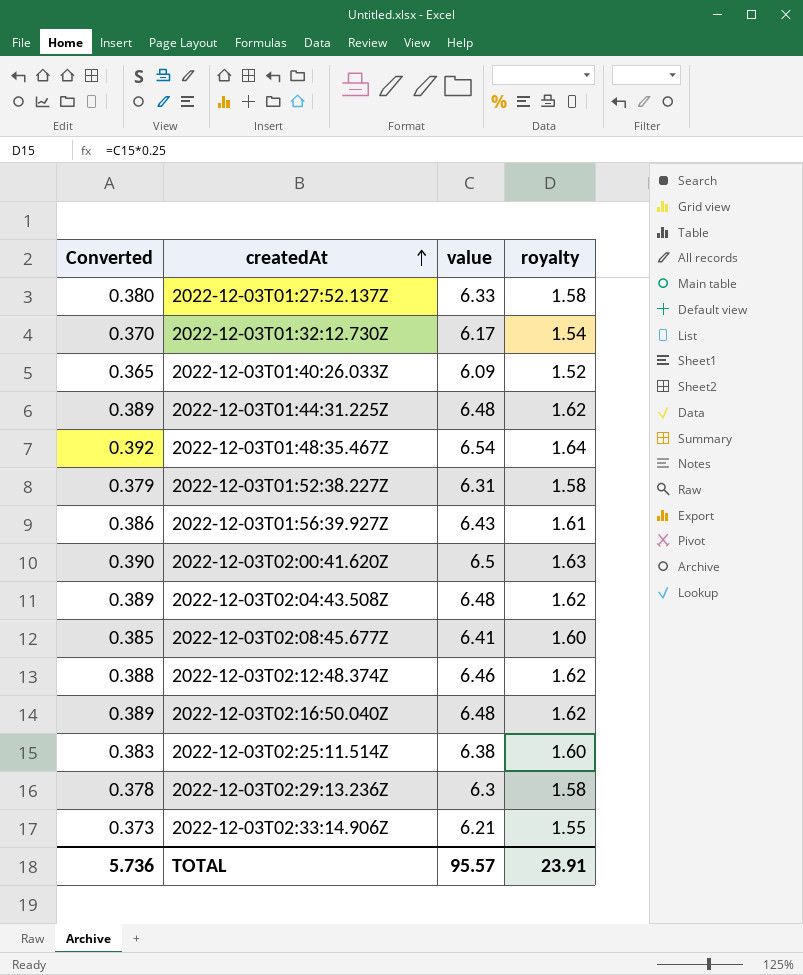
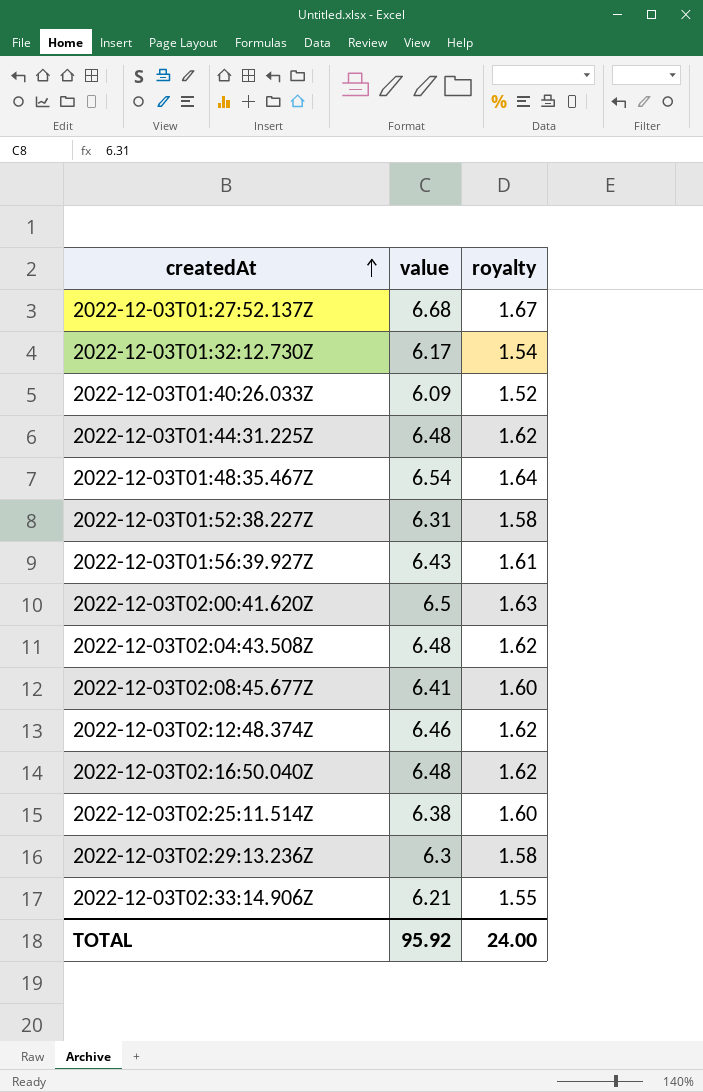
column Converted | formula: [value] * 0.06 -> none
2022-12-03T01:27:52.137Z | value: 6.33 -> 6.68
2022-12-03T01:27:52.137Z | royalty: 1.58 -> 1.67
TOTAL | value: 95.57 -> 95.92
TOTAL | royalty: 23.91 -> 24.00

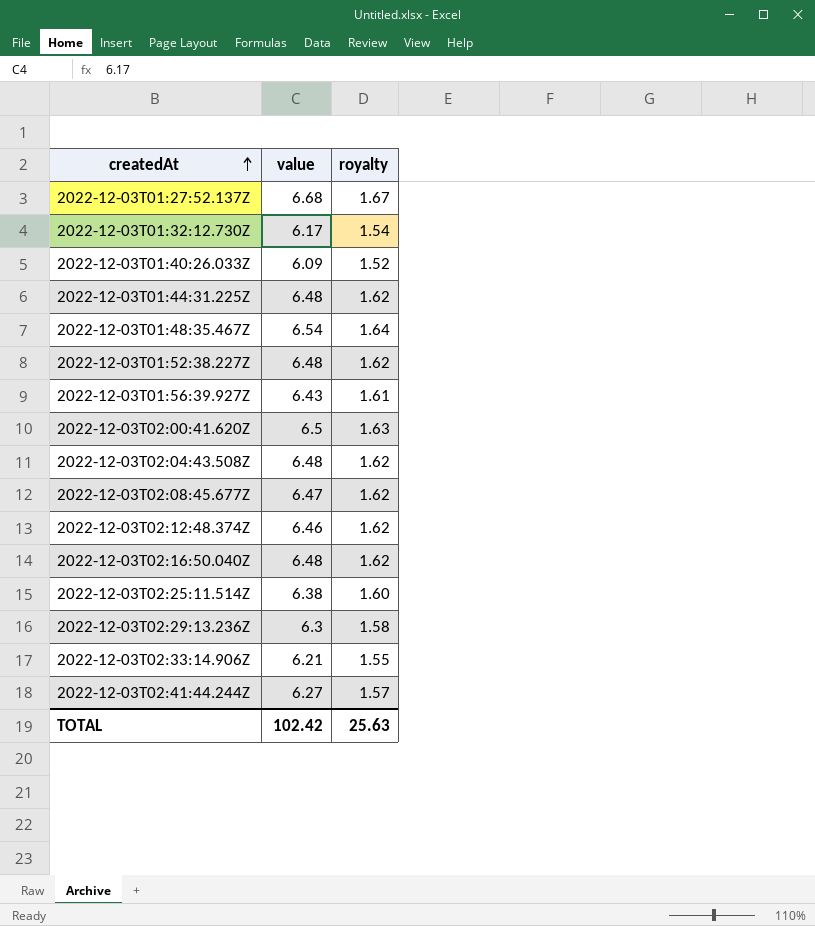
2022-12-03T01:52:38.227Z | value: 6.31 -> 6.48
2022-12-03T01:52:38.227Z | royalty: 1.58 -> 1.62
2022-12-03T02:08:45.677Z | value: 6.41 -> 6.47
2022-12-03T02:08:45.677Z | royalty: 1.60 -> 1.62
row 2022-12-03T02:41:44.244Z: none -> 6.27 | 1.57
TOTAL | value: 95.92 -> 102.42
TOTAL | royalty: 24.00 -> 25.63

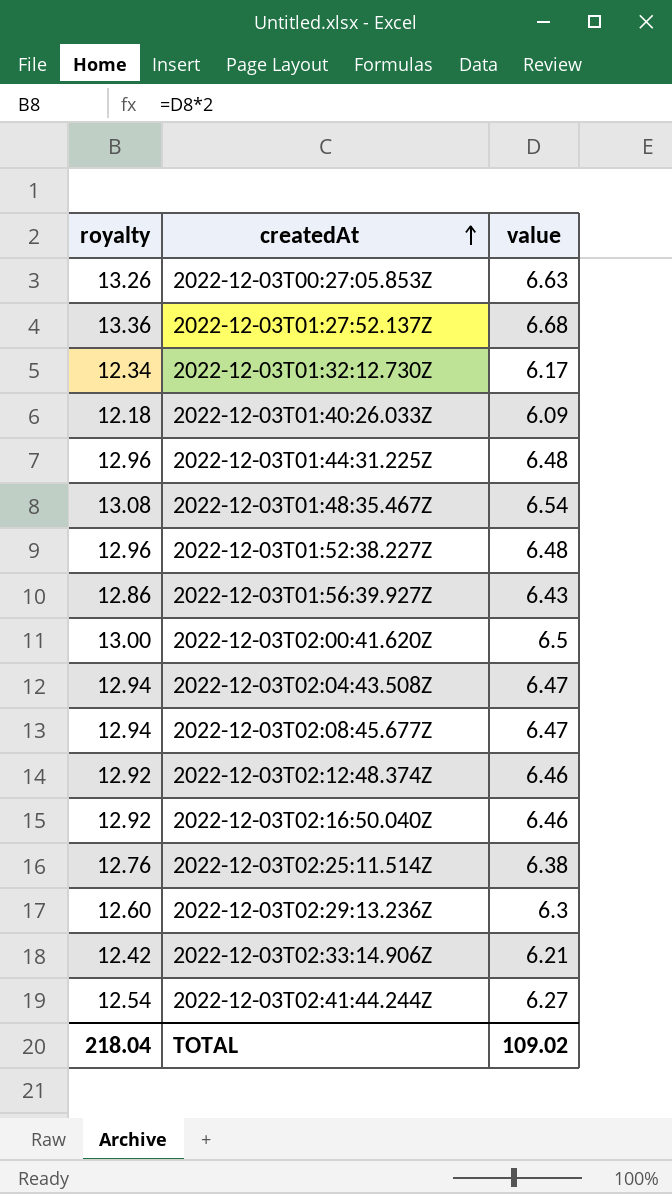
column royalty | formula: [value] * 0.25 -> [value] * 2
column royalty | position: 3 -> 1
row 2022-12-03T00:27:05.853Z: none -> 13.26 | 6.63
2022-12-03T02:04:43.508Z | value: 6.48 -> 6.47
2022-12-03T02:16:50.040Z | value: 6.48 -> 6.46
TOTAL | royalty: 25.63 -> 218.04
TOTAL | value: 102.42 -> 109.02

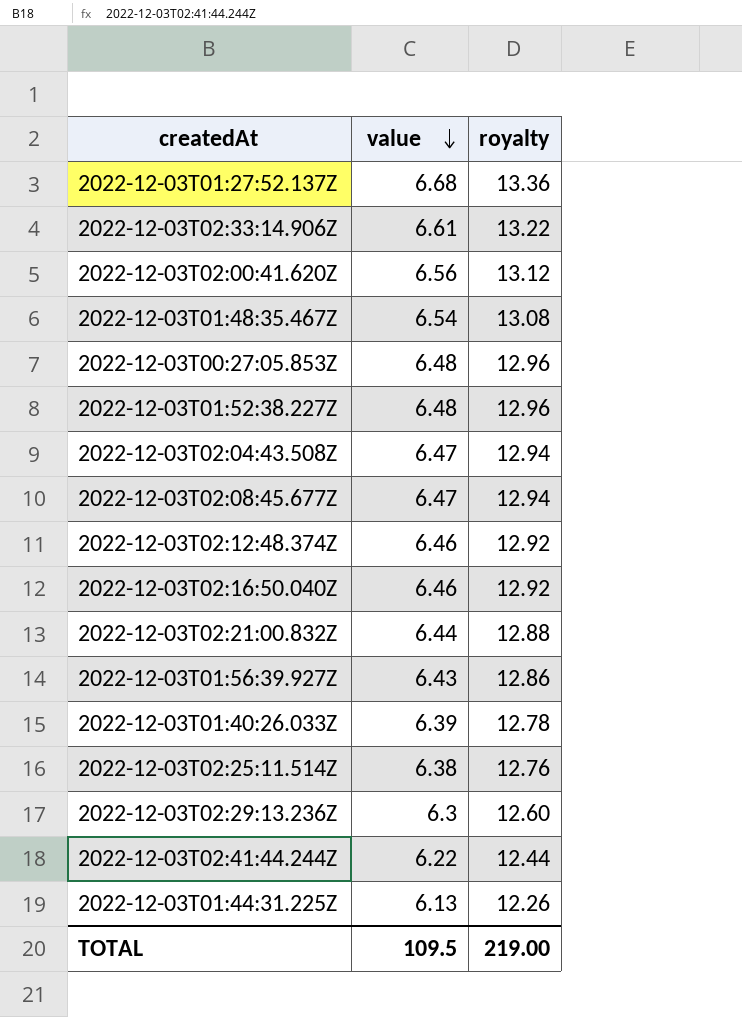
row order: createdAt ascending -> value descending
column royalty | position: 1 -> 3
row 2022-12-03T01:32:12.730Z: 12.34 | 6.17 -> none
2022-12-03T02:33:14.906Z | value: 6.21 -> 6.61
2022-12-03T02:33:14.906Z | royalty: 12.42 -> 13.22
2022-12-03T02:00:41.620Z | value: 6.5 -> 6.56
2022-12-03T02:00:41.620Z | royalty: 13.00 -> 13.12
2022-12-03T00:27:05.853Z | value: 6.63 -> 6.48
2022-12-03T00:27:05.853Z | royalty: 13.26 -> 12.96
row 2022-12-03T02:21:00.832Z: none -> 6.44 | 12.88
2022-12-03T01:40:26.033Z | value: 6.09 -> 6.39
2022-12-03T01:40:26.033Z | royalty: 12.18 -> 12.78
2022-12-03T02:41:44.244Z | value: 6.27 -> 6.22
2022-12-03T02:41:44.244Z | royalty: 12.54 -> 12.44
2022-12-03T01:44:31.225Z | value: 6.48 -> 6.13
2022-12-03T01:44:31.225Z | royalty: 12.96 -> 12.26
TOTAL | value: 109.02 -> 109.5
TOTAL | royalty: 218.04 -> 219.00

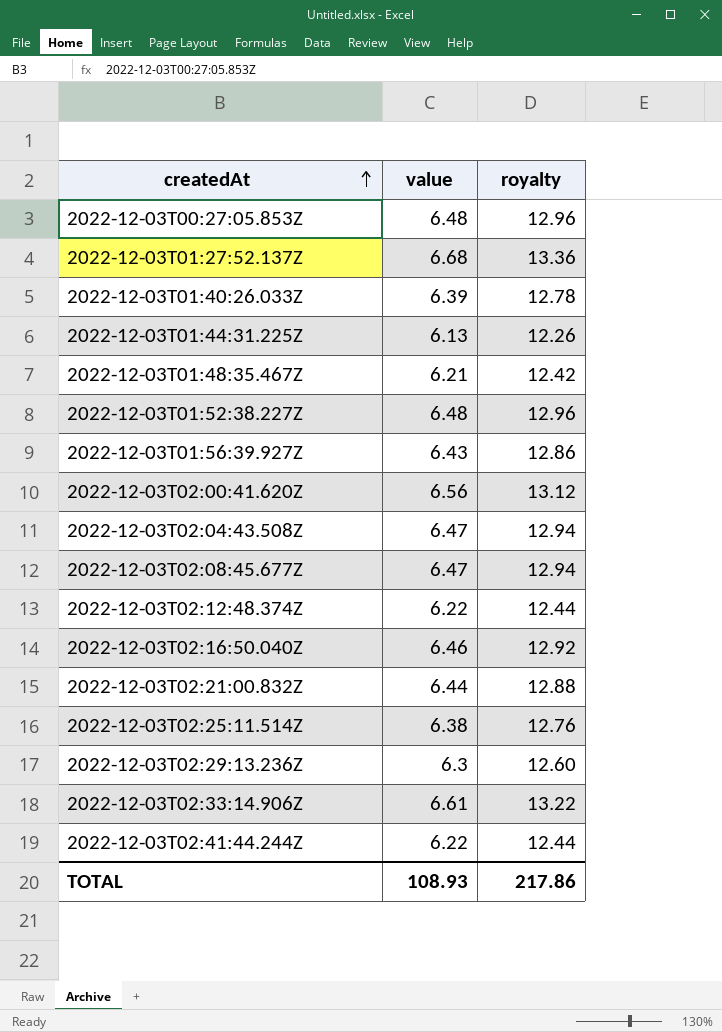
row order: value descending -> createdAt ascending
2022-12-03T01:48:35.467Z | value: 6.54 -> 6.21
2022-12-03T01:48:35.467Z | royalty: 13.08 -> 12.42
2022-12-03T02:12:48.374Z | value: 6.46 -> 6.22
2022-12-03T02:12:48.374Z | royalty: 12.92 -> 12.44
TOTAL | value: 109.5 -> 108.93
TOTAL | royalty: 219.00 -> 217.86

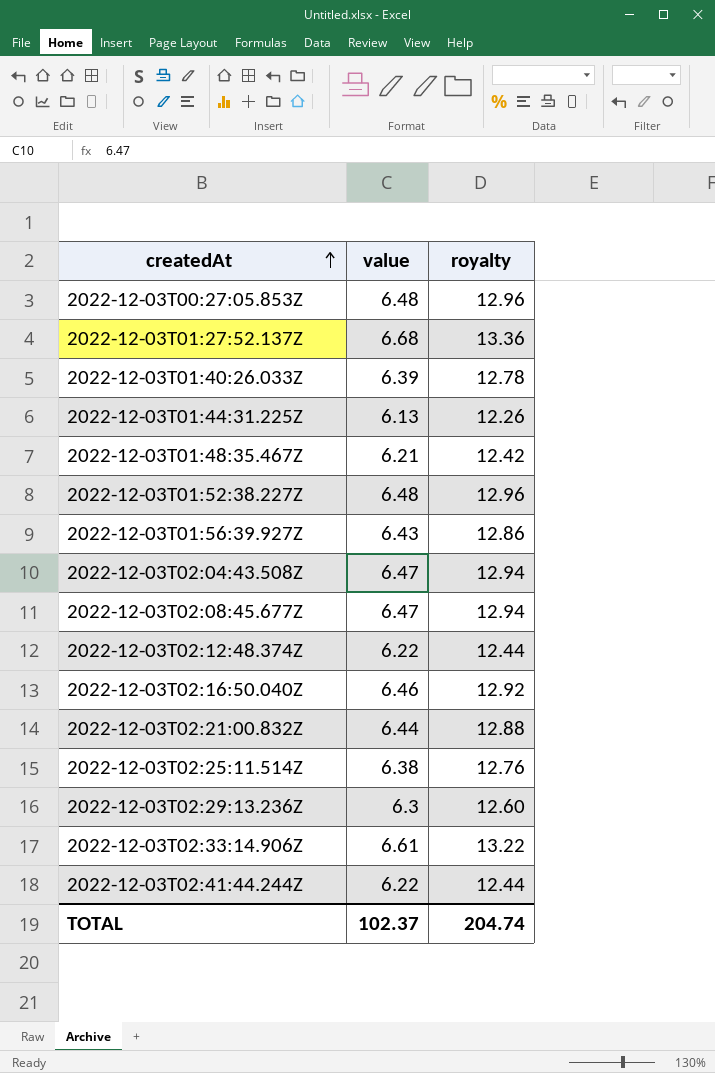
row 2022-12-03T02:00:41.620Z: 6.56 | 13.12 -> none
TOTAL | value: 108.93 -> 102.37
TOTAL | royalty: 217.86 -> 204.74

